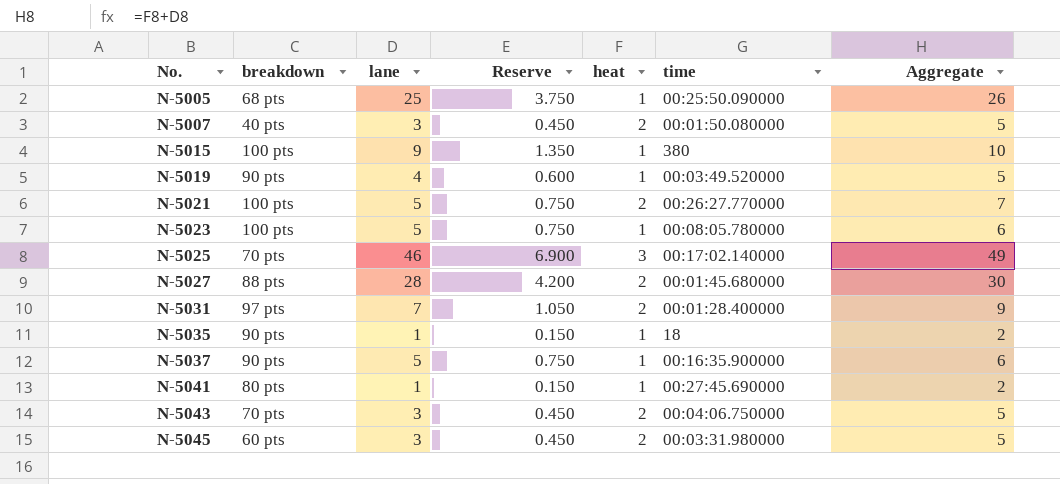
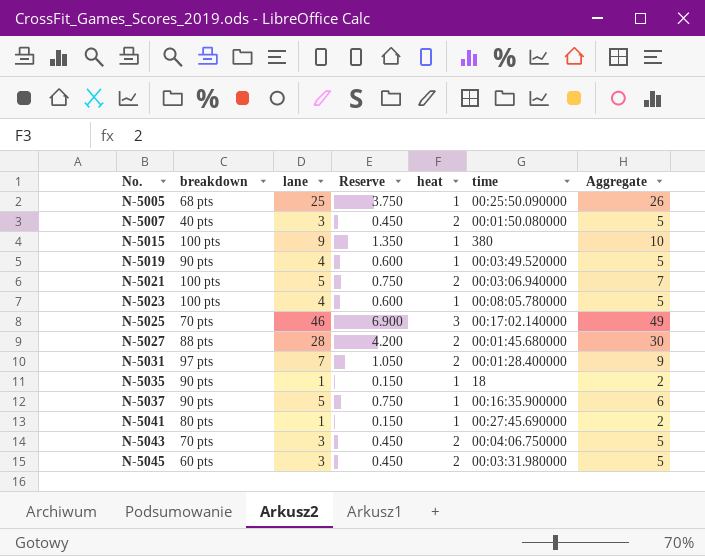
N-5021 | time: 00:26:27.770000 -> 00:03:06.940000
N-5023 | lane: 5 -> 4
N-5023 | Reserve: 0.750 -> 0.600
N-5023 | Aggregate: 6 -> 5

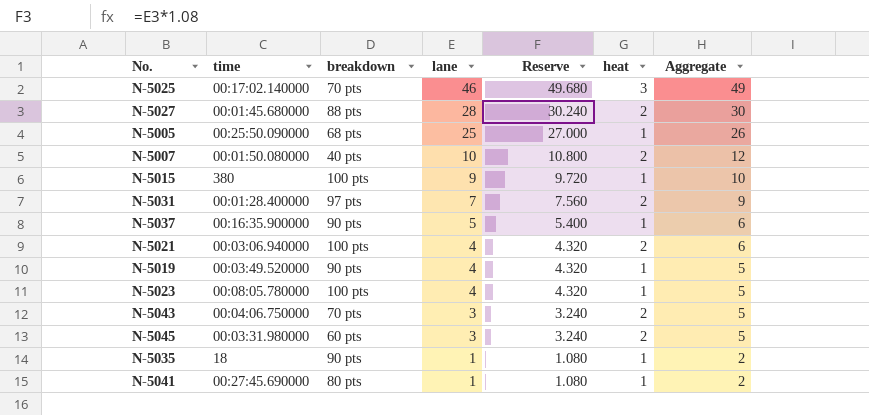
row order: No. ascending -> lane descending
column time | position: 6 -> 2
column Reserve | formula: [lane] * 0.15 -> [lane] * 1.08
N-5007 | lane: 3 -> 10
N-5007 | Aggregate: 5 -> 12
N-5021 | lane: 5 -> 4
N-5021 | Aggregate: 7 -> 6

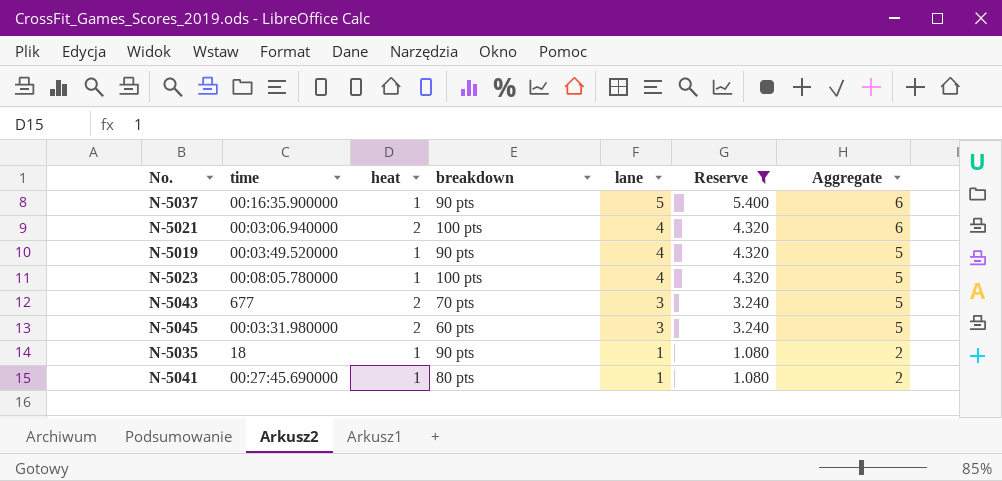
filter: none -> Reserve <= 5.400
column heat | position: 6 -> 3
N-5043 | time: 00:04:06.750000 -> 677

